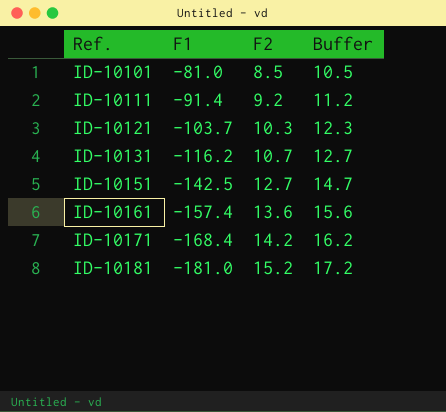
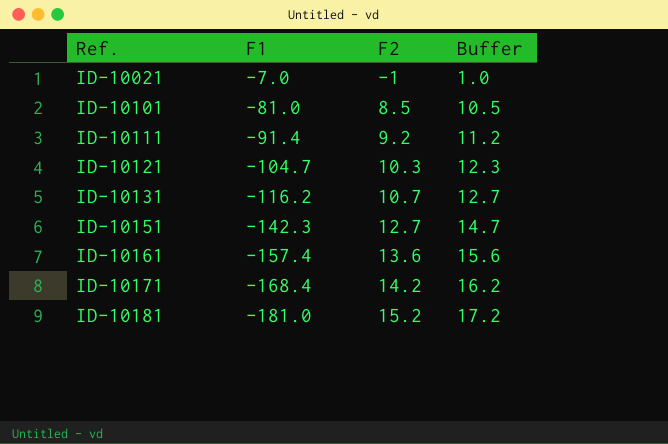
row ID-10021: none -> -7.0 | -1 | 1.0
ID-10121 | F1: -103.7 -> -104.7
ID-10151 | F1: -142.5 -> -142.3

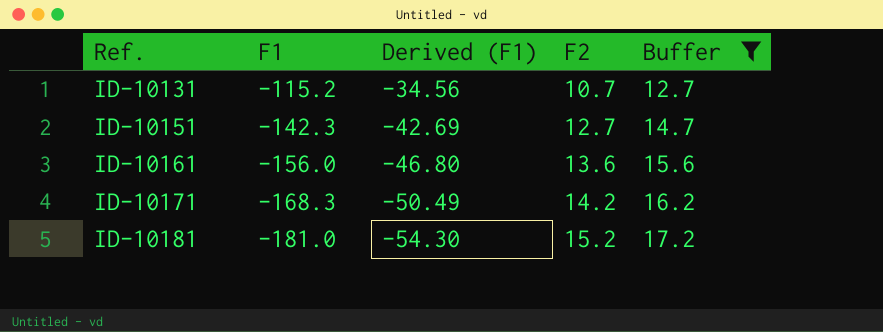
filter: none -> Buffer >= 12.7
column Derived (F1) | formula: none -> [F1] * 0.3
ID-10131 | F1: -116.2 -> -115.2
ID-10161 | F1: -157.4 -> -156.0
ID-10171 | F1: -168.4 -> -168.3

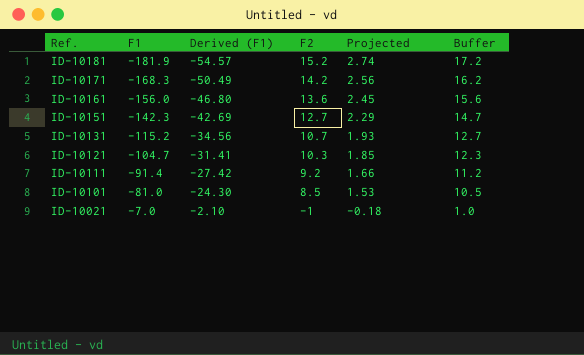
filter: Buffer >= 12.7 -> none
row order: Ref. ascending -> Ref. descending
column Projected | formula: none -> [F2] * 0.18
ID-10181 | F1: -181.0 -> -181.9
ID-10181 | Derived (F1): -54.30 -> -54.57

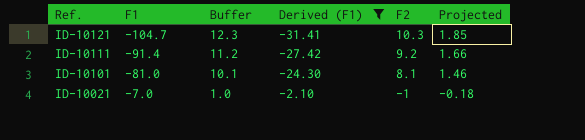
filter: none -> Derived (F1) >= -31.41
column Buffer | position: 6 -> 3
ID-10101 | Buffer: 10.5 -> 10.1
ID-10101 | F2: 8.5 -> 8.1
ID-10101 | Projected: 1.53 -> 1.46

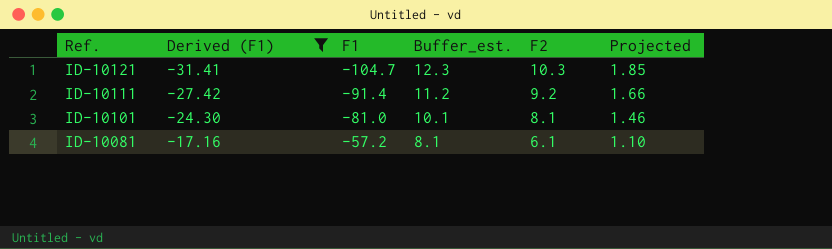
column Derived (F1) | position: 4 -> 2
column name: Buffer -> Buffer_est.
row ID-10021: -7.0 | 1.0 | -2.10 | -1 | -0.18 -> none
row ID-10081: none -> -17.16 | -57.2 | 8.1 | 6.1 | 1.10

